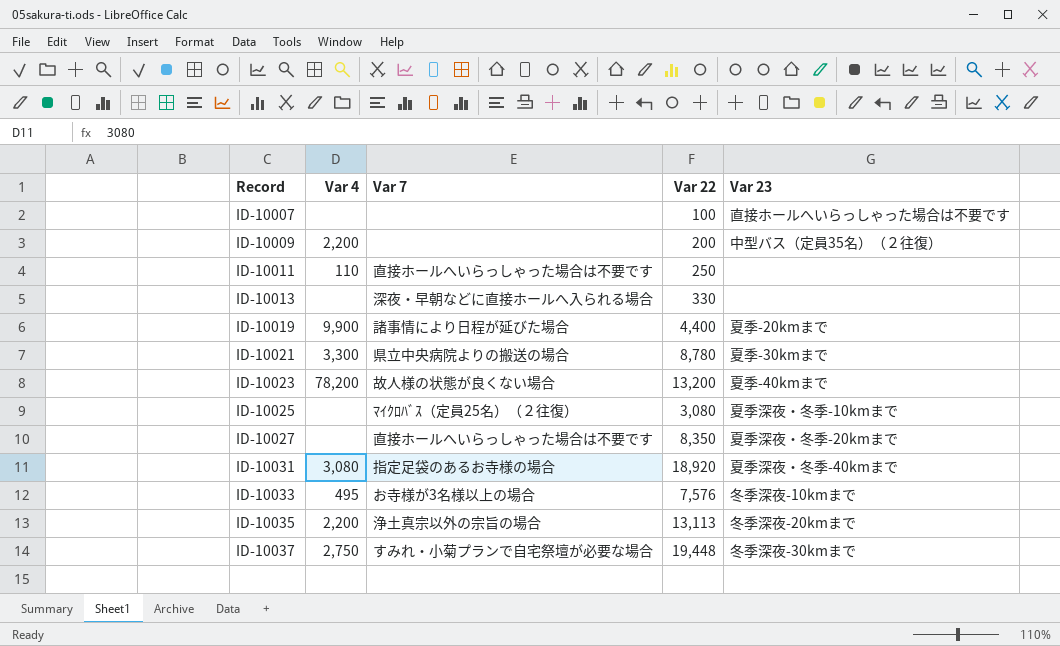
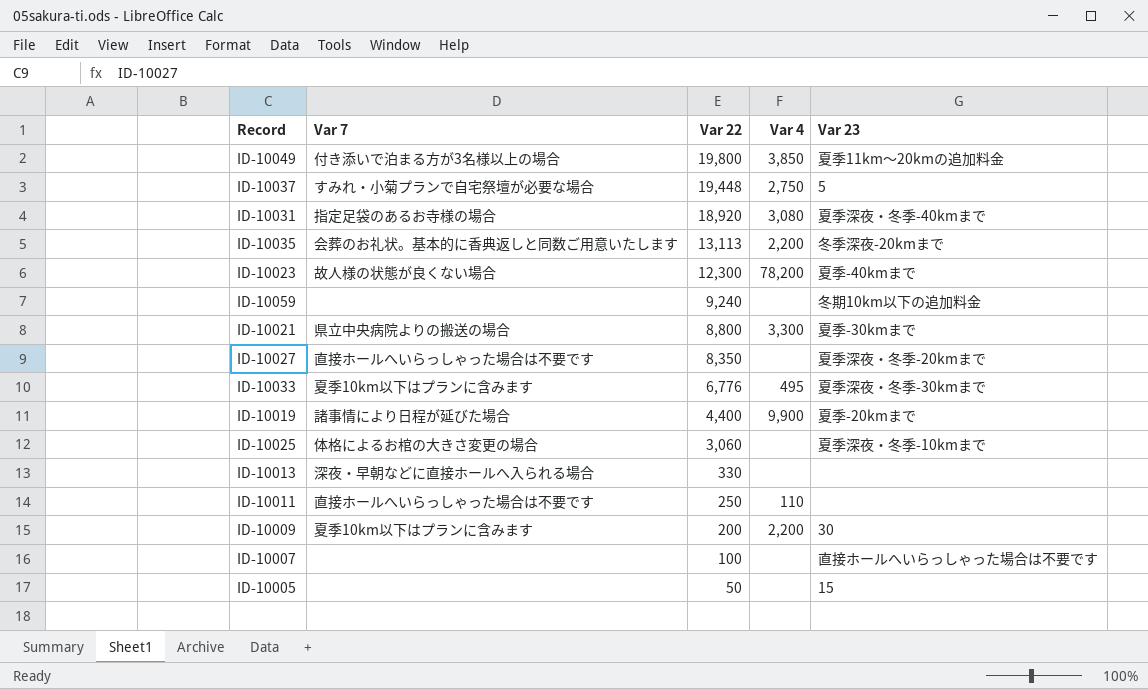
row order: Record ascending -> Var 22 descending
column Var 4 | position: 2 -> 4
row ID-10049: none -> 付き添いで泊まる方が3名様以上の場合 | 19,800 | 3,850 | 夏季11km～20kmの追加料金
ID-10037 | Var 23: 冬季深夜-30kmまで -> 5
ID-10035 | Var 7: 浄土真宗以外の宗旨の場合 -> 会葬のお礼状。基本的に香典返しと同数ご用意いたします
ID-10023 | Var 22: 13,200 -> 12,300
row ID-10059: none -> none | 9,240 | none | 冬期10km以下の追加料金
ID-10021 | Var 22: 8,780 -> 8,800
ID-10033 | Var 7: お寺様が3名様以上の場合 -> 夏季10km以下はプランに含みます
ID-10033 | Var 22: 7,576 -> 6,776
ID-10033 | Var 23: 冬季深夜-10kmまで -> 夏季深夜・冬季-30kmまで
ID-10025 | Var 7: ﾏｲｸﾛﾊﾞｽ（定員25名）（２往復） -> 体格によるお棺の大きさ変更の場合
ID-10025 | Var 22: 3,080 -> 3,060
ID-10009 | Var 7: none -> 夏季10km以下はプランに含みます
ID-10009 | Var 23: 中型バス（定員35名）（２往復） -> 30
row ID-10005: none -> none | 50 | none | 15

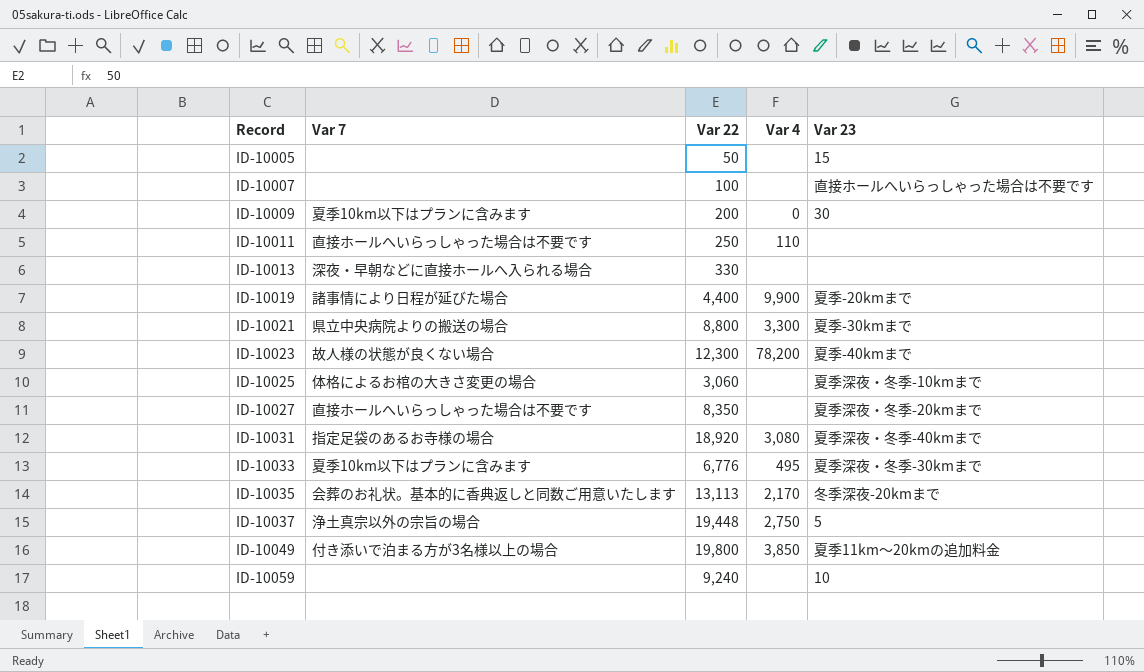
row order: Var 22 descending -> Record ascending
ID-10009 | Var 4: 2,200 -> 0
ID-10035 | Var 4: 2,200 -> 2,170
ID-10037 | Var 7: すみれ・小菊プランで自宅祭壇が必要な場合 -> 浄土真宗以外の宗旨の場合
ID-10059 | Var 23: 冬期10km以下の追加料金 -> 10

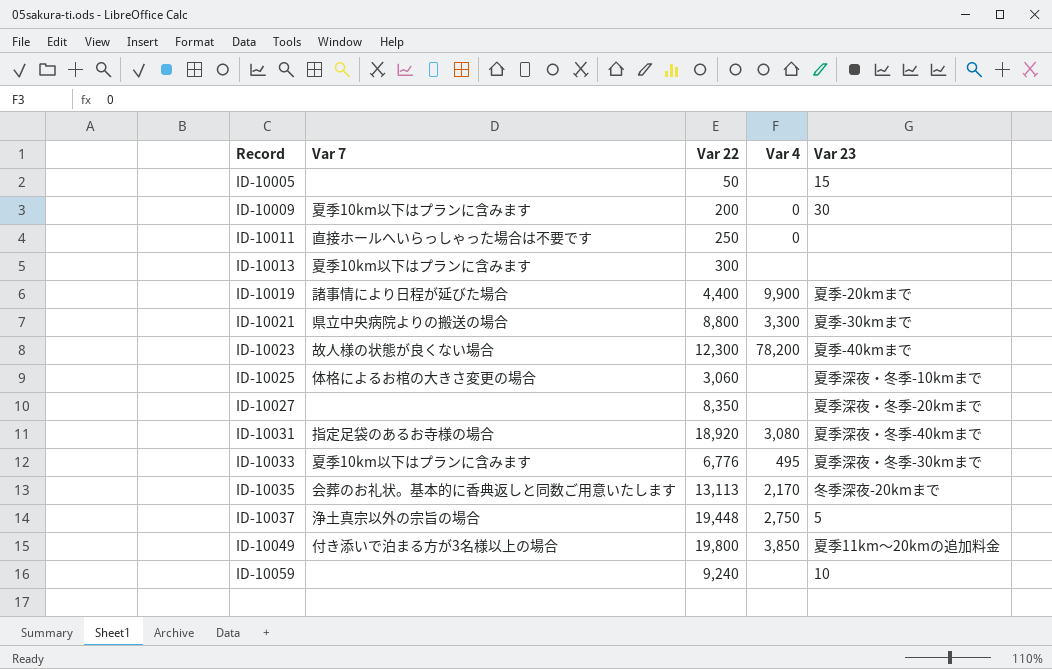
row ID-10007: none | 100 | none | 直接ホールへいらっしゃった場合は不要です -> none
ID-10011 | Var 4: 110 -> 0
ID-10013 | Var 7: 深夜・早朝などに直接ホールへ入られる場合 -> 夏季10km以下はプランに含みます
ID-10013 | Var 22: 330 -> 300
ID-10027 | Var 7: 直接ホールへいらっしゃった場合は不要です -> none

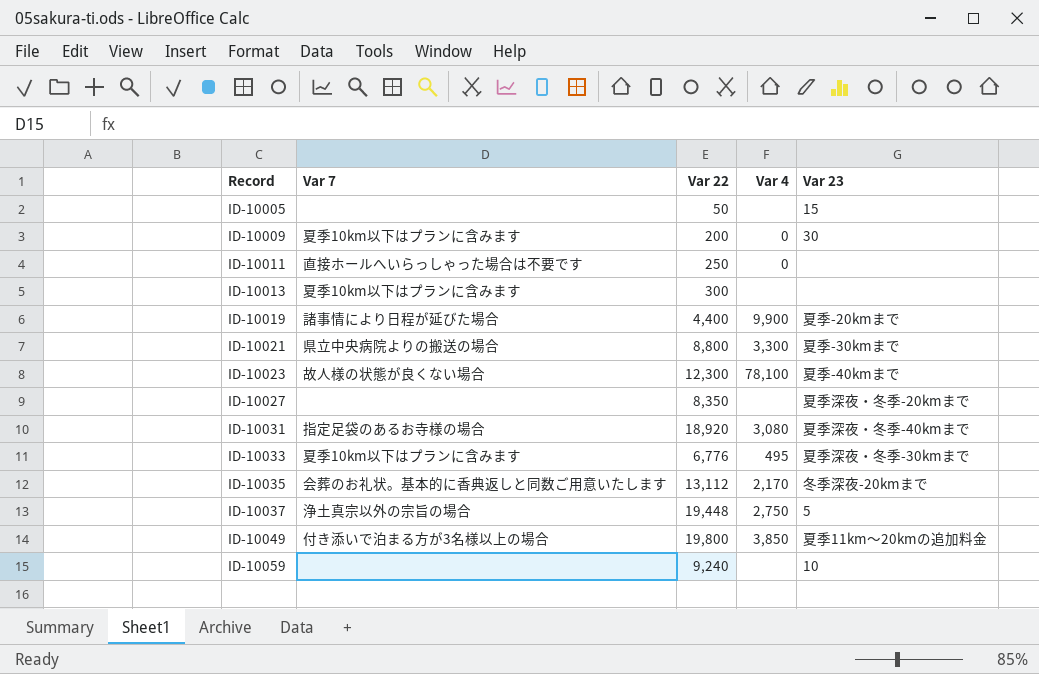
row ID-10025: 体格によるお棺の大きさ変更の場合 | 3,060 | none | 夏季深夜・冬季-10kmまで -> none
ID-10023 | Var 4: 78,200 -> 78,100
ID-10035 | Var 22: 13,113 -> 13,112

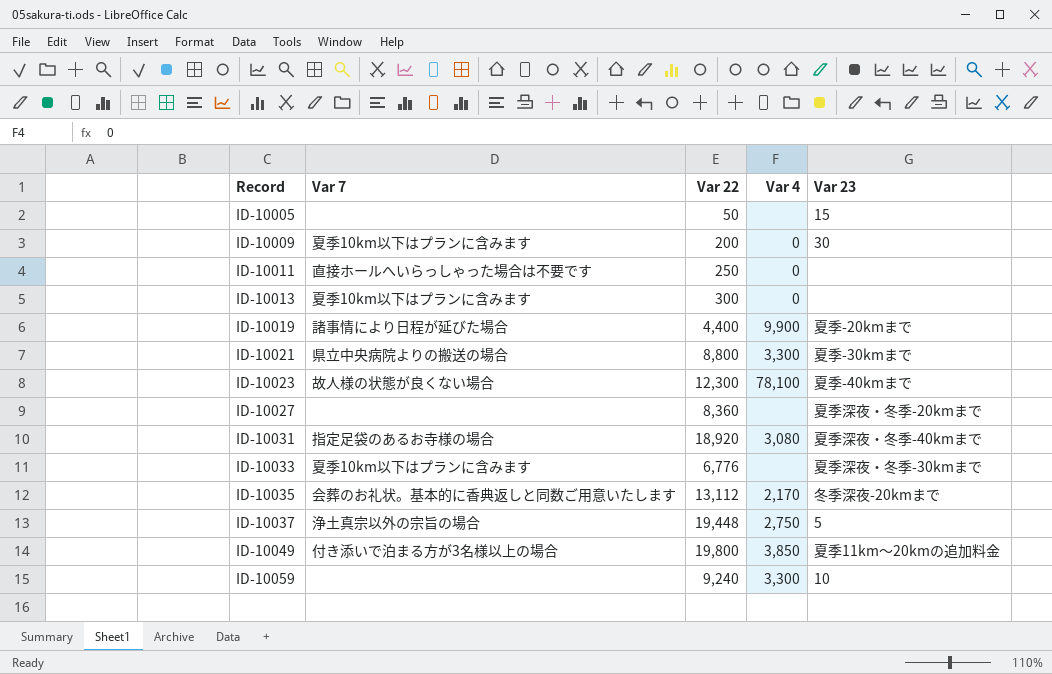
ID-10013 | Var 4: none -> 0
ID-10027 | Var 22: 8,350 -> 8,360
ID-10033 | Var 4: 495 -> none
ID-10059 | Var 4: none -> 3,300

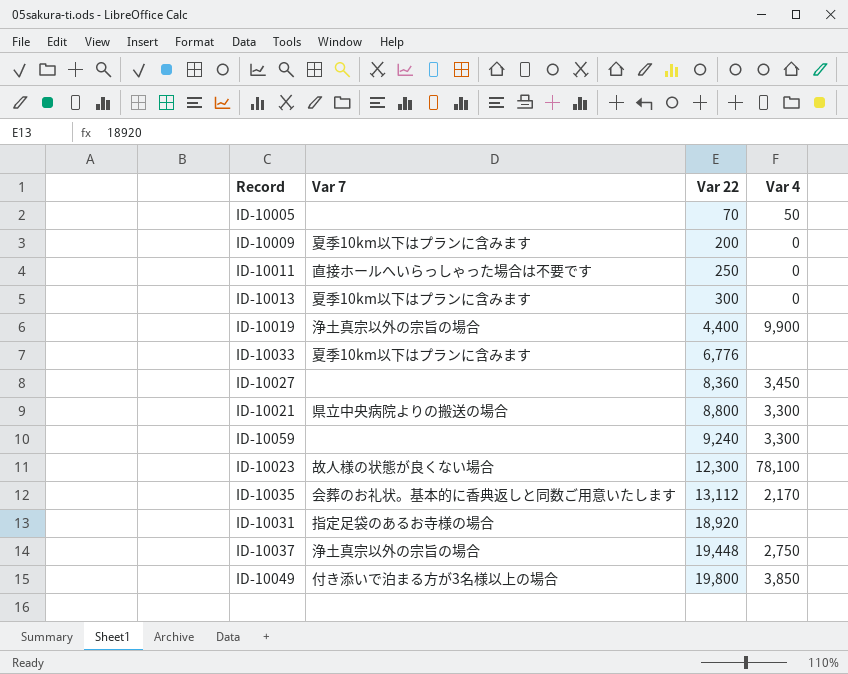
row order: Record ascending -> Var 22 ascending
column Var 23 | position: 5 -> none
ID-10005 | Var 22: 50 -> 70
ID-10005 | Var 4: none -> 50
ID-10019 | Var 7: 諸事情により日程が延びた場合 -> 浄土真宗以外の宗旨の場合
ID-10027 | Var 4: none -> 3,450
ID-10031 | Var 4: 3,080 -> none

